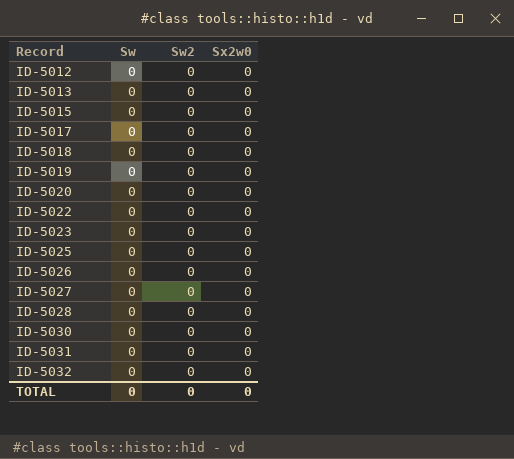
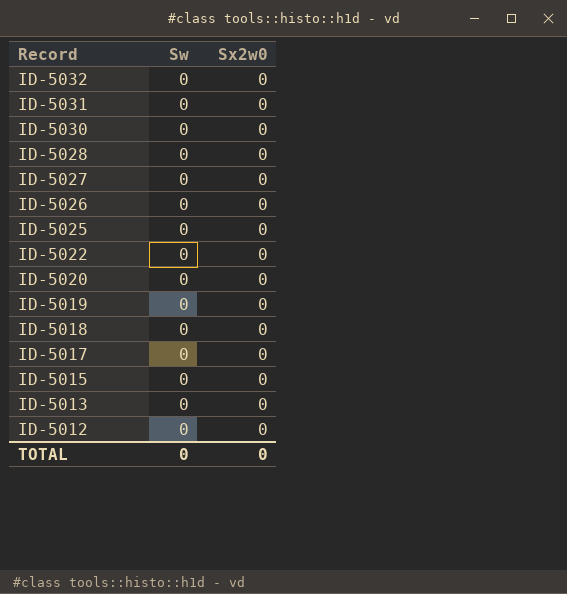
row order: Record ascending -> Record descending
column Sw2 | position: 3 -> none
row ID-5023: 0 | 0 | 0 -> none

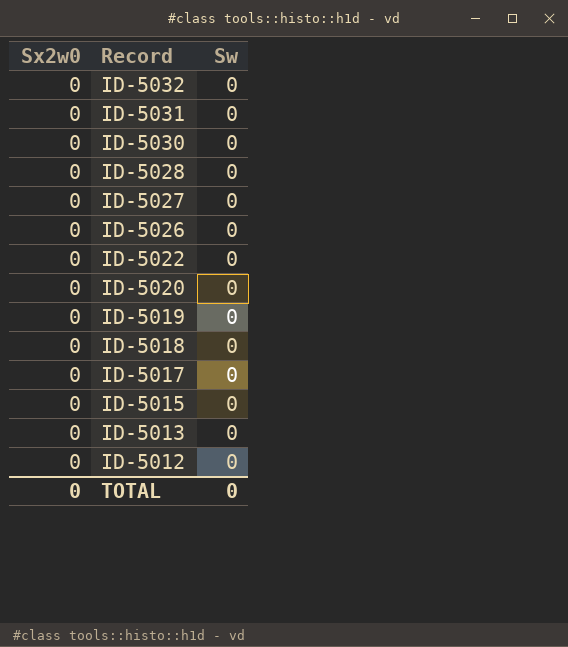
column Sx2w0 | position: 3 -> 1
row ID-5025: 0 | 0 -> none

